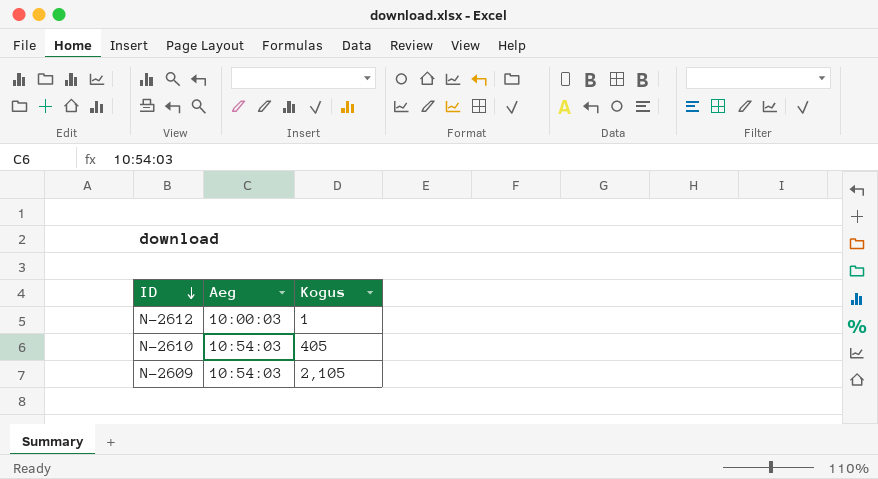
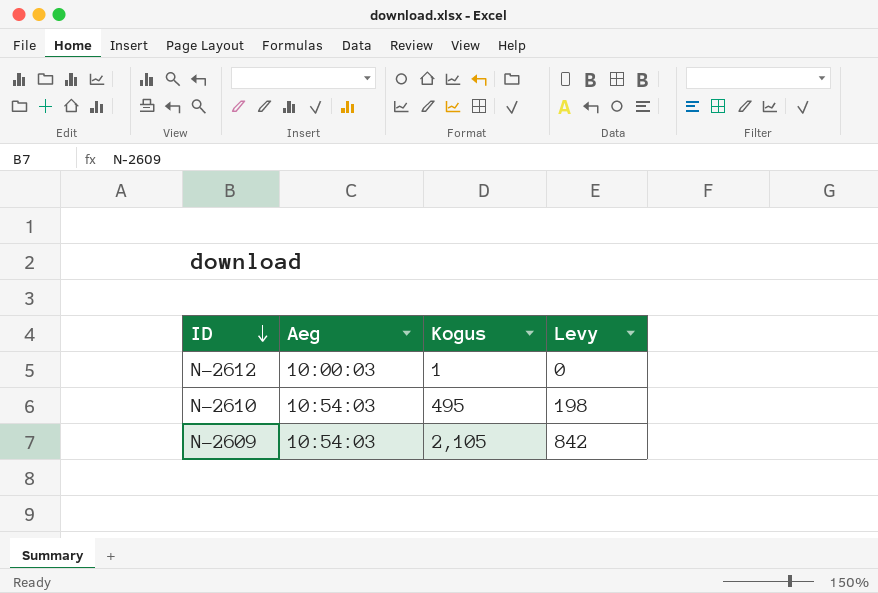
column Levy | formula: none -> [Kogus] * 0.4
N-2610 | Kogus: 405 -> 495

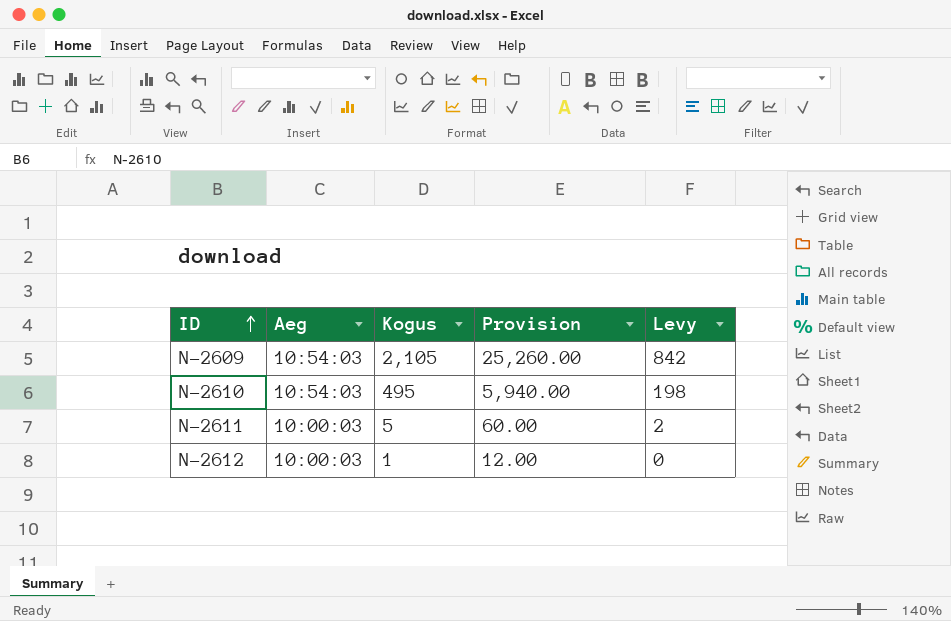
row order: ID descending -> ID ascending
column Provision | formula: none -> [Kogus] * 12
row N-2611: none -> 10:00:03 | 5 | 60.00 | 2

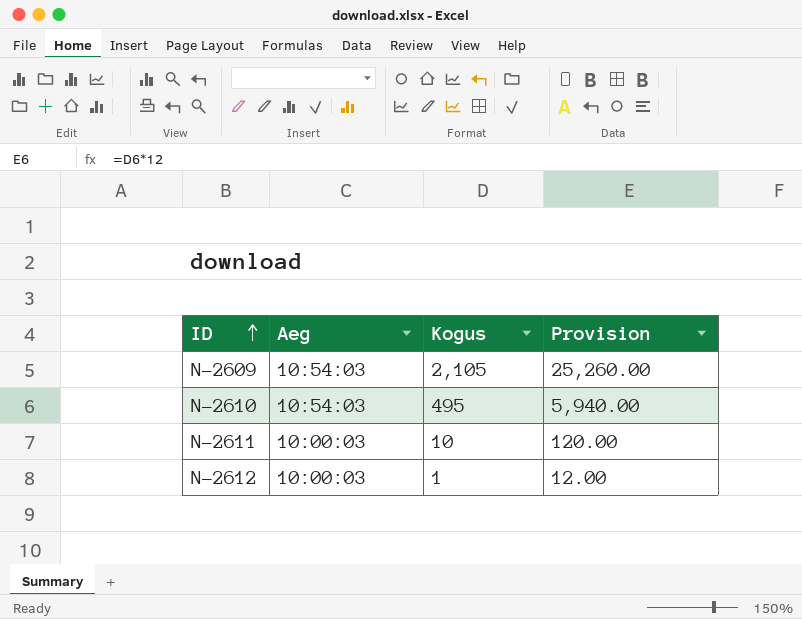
column Levy | formula: [Kogus] * 0.4 -> none
N-2611 | Kogus: 5 -> 10
N-2611 | Provision: 60.00 -> 120.00

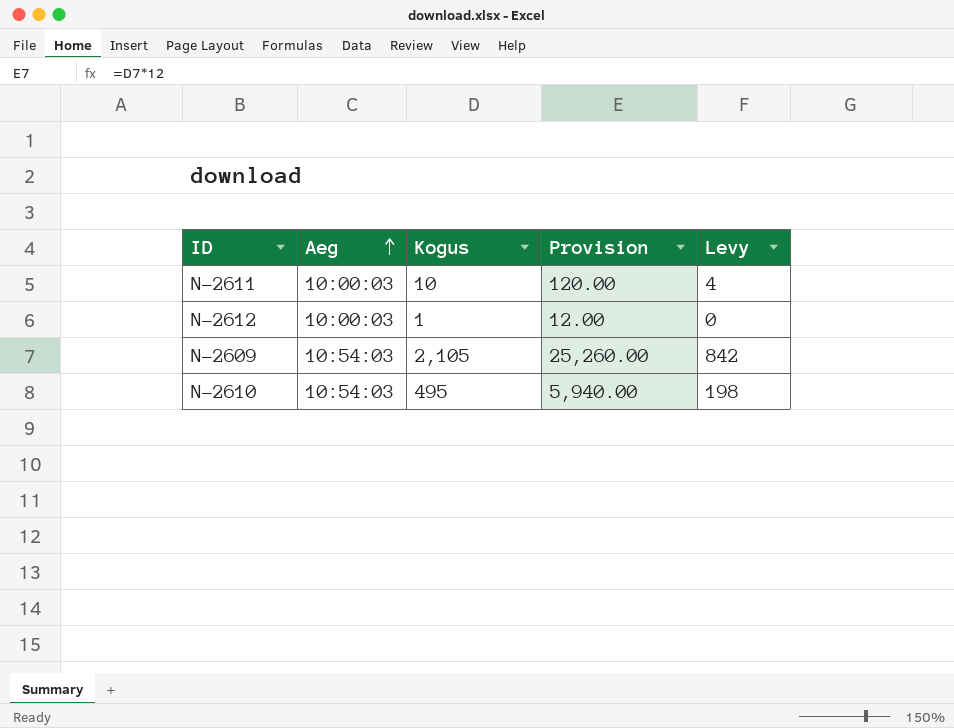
row order: ID ascending -> Aeg ascending
column Levy | formula: none -> [Kogus] * 0.4

